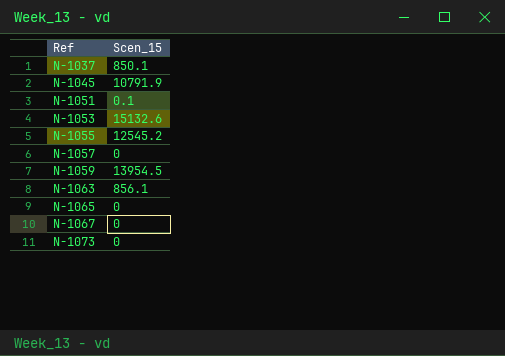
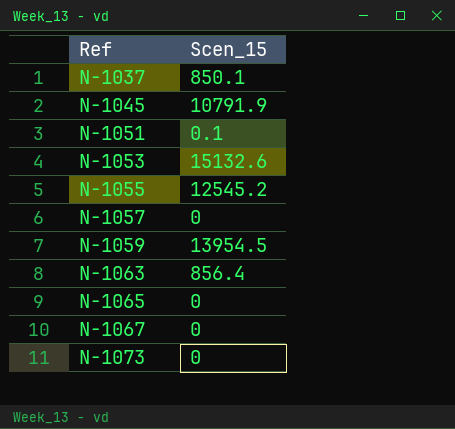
N-1063 | Scen_15: 856.1 -> 856.4

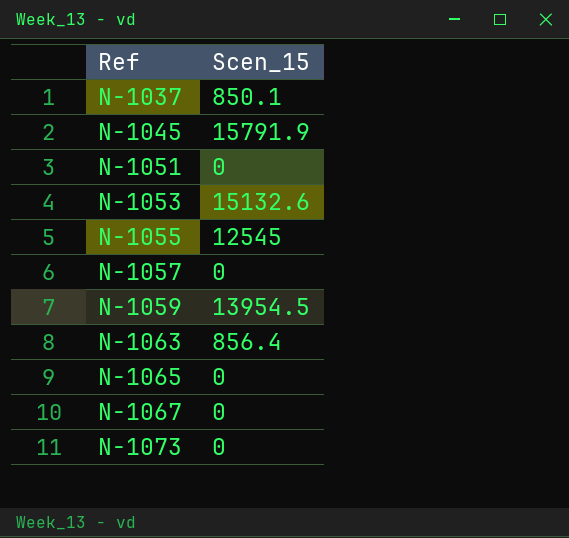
N-1045 | Scen_15: 10791.9 -> 15791.9
N-1051 | Scen_15: 0.1 -> 0
N-1055 | Scen_15: 12545.2 -> 12545

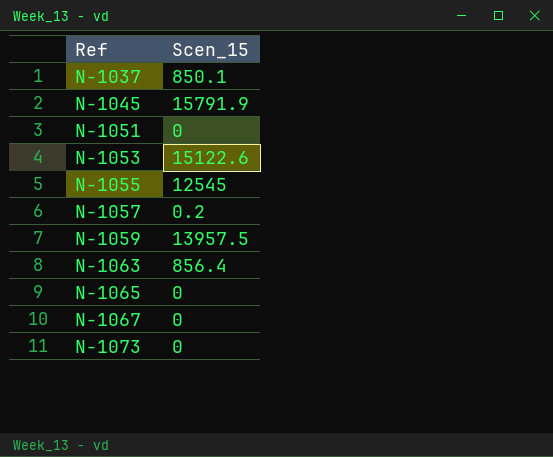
N-1053 | Scen_15: 15132.6 -> 15122.6
N-1057 | Scen_15: 0 -> 0.2
N-1059 | Scen_15: 13954.5 -> 13957.5

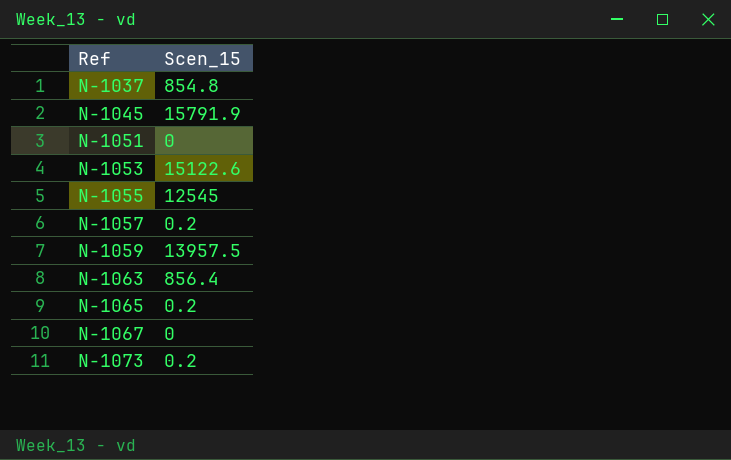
N-1037 | Scen_15: 850.1 -> 854.8
N-1065 | Scen_15: 0 -> 0.2
N-1073 | Scen_15: 0 -> 0.2

